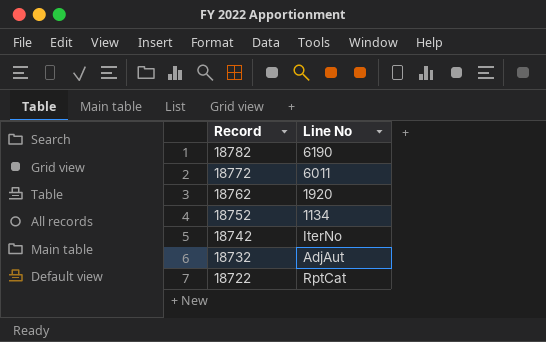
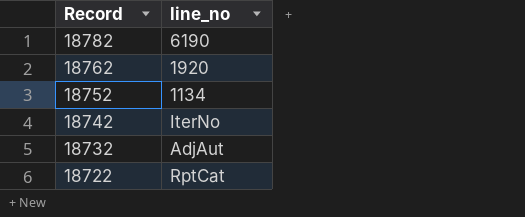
column name: Line No -> line_no
row 18772: 6011 -> none

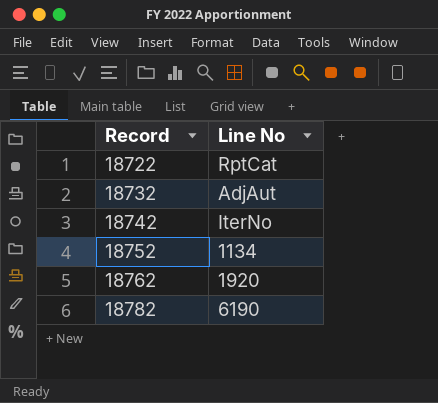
row order: Record descending -> Record ascending
column name: line_no -> Line No

